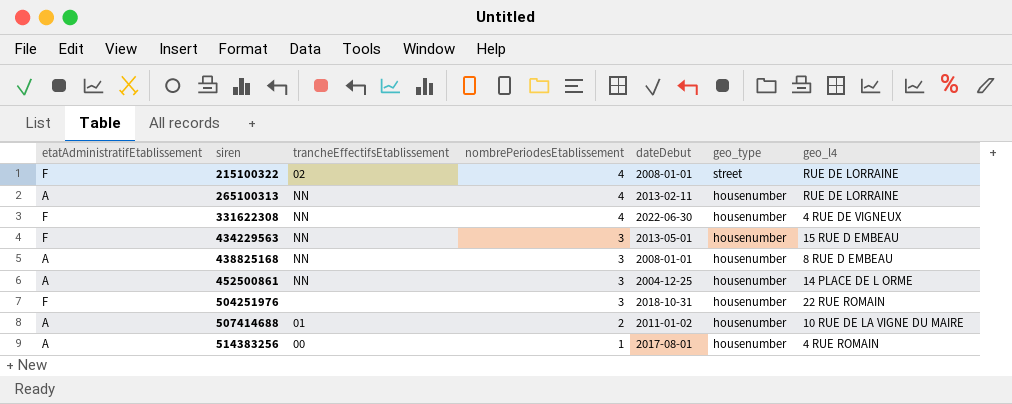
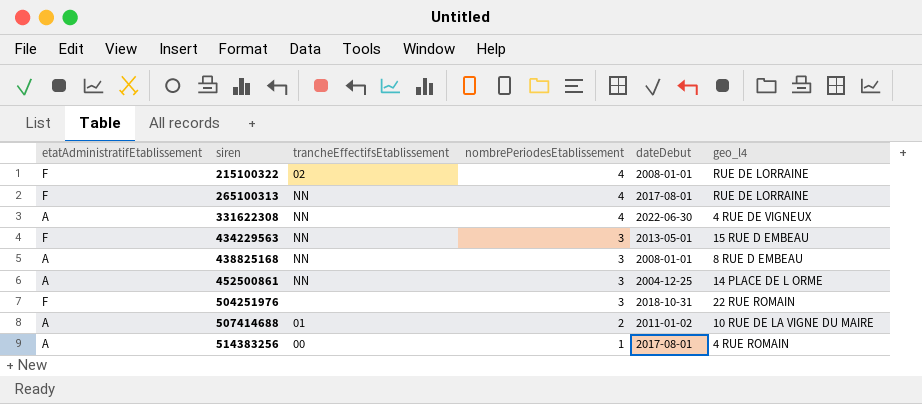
column geo_type | position: 6 -> none
265100313 | etatAdministratifEtablissement: A -> F
265100313 | dateDebut: 2013-02-11 -> 2017-08-01
331622308 | etatAdministratifEtablissement: F -> A

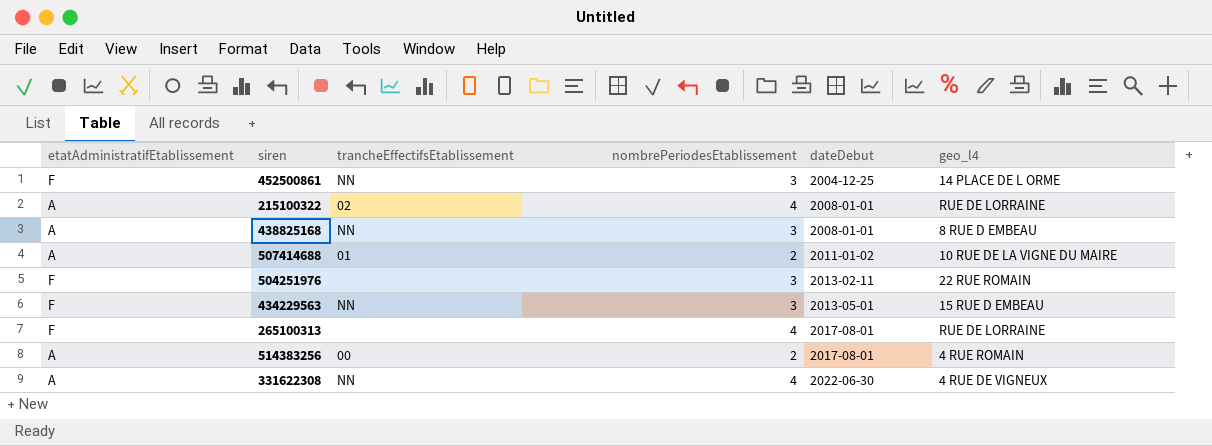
row order: siren ascending -> dateDebut ascending
452500861 | etatAdministratifEtablissement: A -> F
215100322 | etatAdministratifEtablissement: F -> A
504251976 | dateDebut: 2018-10-31 -> 2013-02-11
265100313 | trancheEffectifsEtablissement: NN -> none
514383256 | nombrePeriodesEtablissement: 1 -> 2

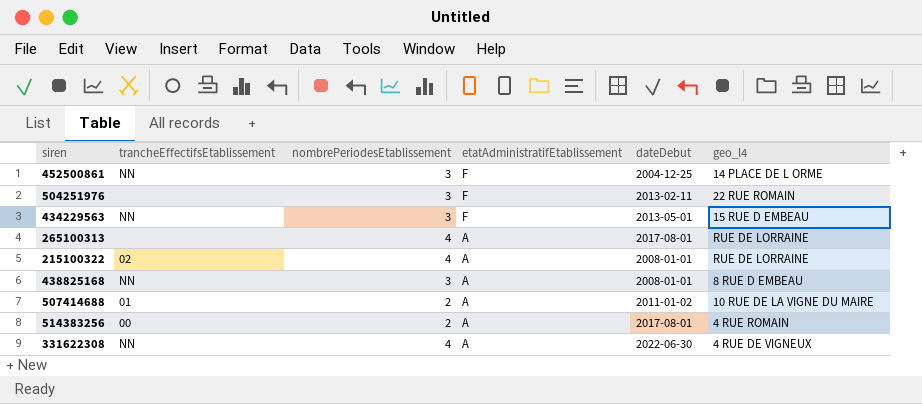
row order: dateDebut ascending -> etatAdministratifEtablissement descending
column etatAdministratifEtablissement | position: 1 -> 4
265100313 | etatAdministratifEtablissement: F -> A

